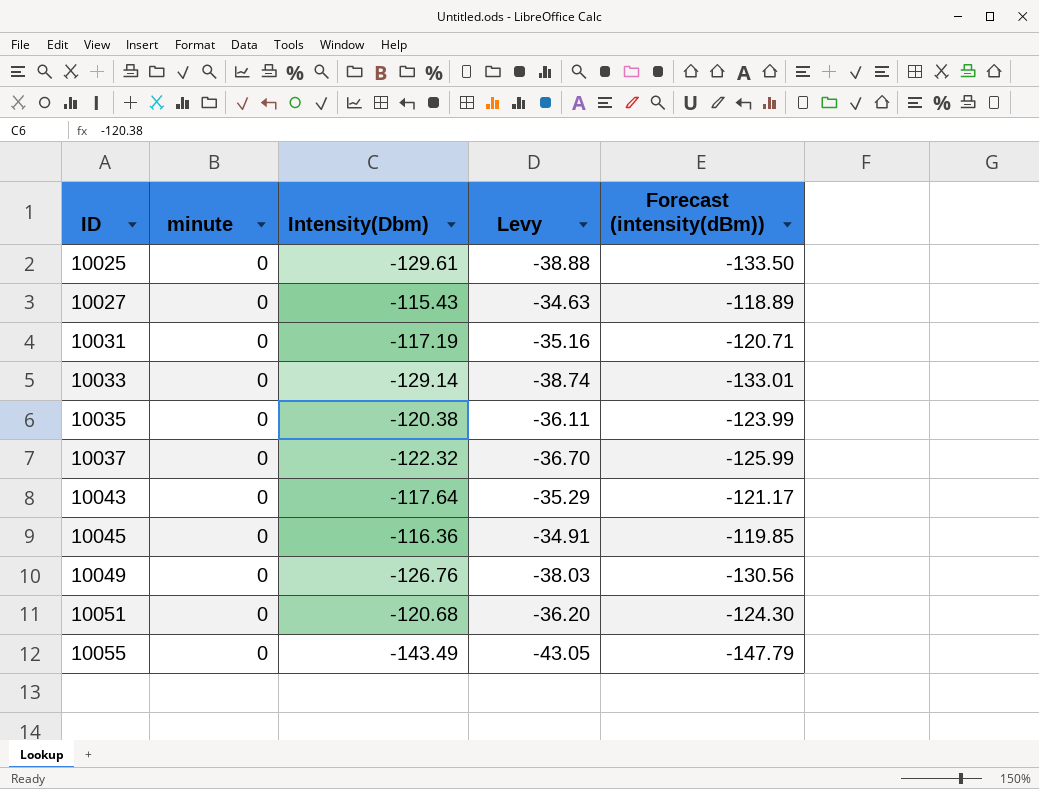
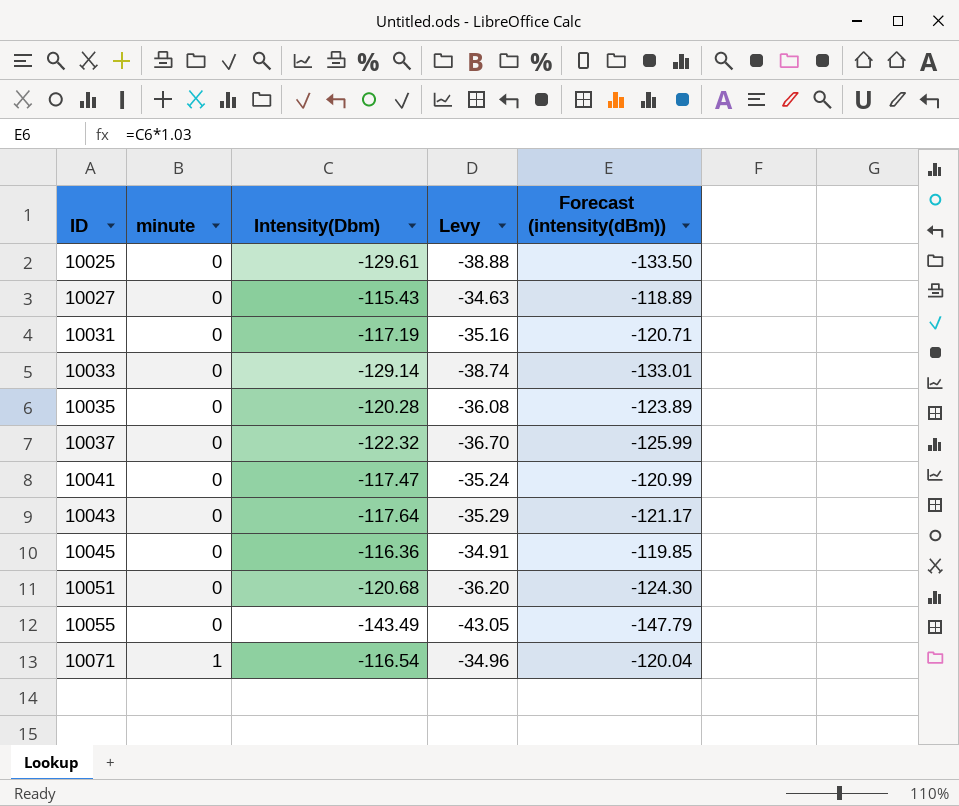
row 10049: 0 | -126.76 | -38.03 | -130.56 -> none
10035 | Intensity(Dbm): -120.38 -> -120.28
10035 | Levy: -36.11 -> -36.08
10035 | Forecast (intensity(dBm)): -123.99 -> -123.89
row 10041: none -> 0 | -117.47 | -35.24 | -120.99
row 10071: none -> 1 | -116.54 | -34.96 | -120.04

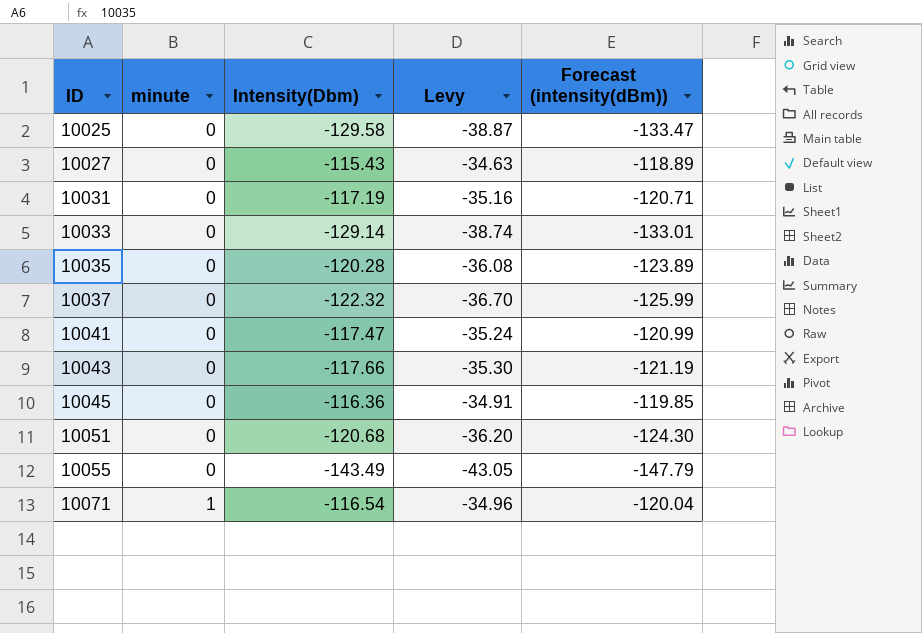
10025 | Intensity(Dbm): -129.61 -> -129.58
10025 | Levy: -38.88 -> -38.87
10025 | Forecast (intensity(dBm)): -133.50 -> -133.47
10043 | Intensity(Dbm): -117.64 -> -117.66
10043 | Levy: -35.29 -> -35.30
10043 | Forecast (intensity(dBm)): -121.17 -> -121.19

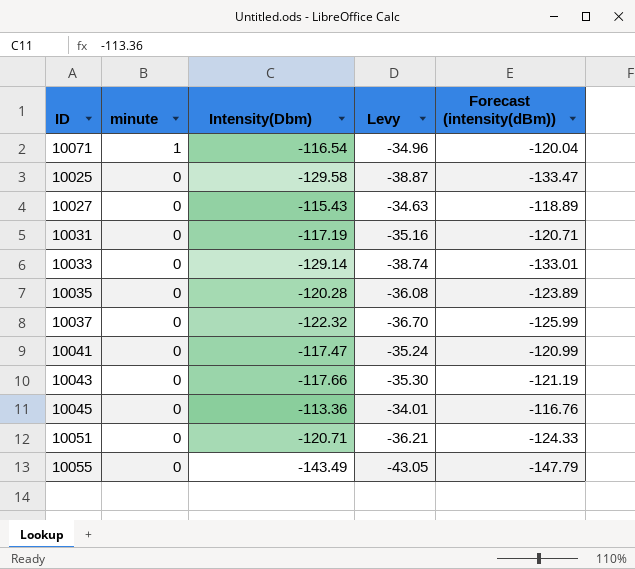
row order: ID ascending -> minute descending
10045 | Intensity(Dbm): -116.36 -> -113.36
10045 | Levy: -34.91 -> -34.01
10045 | Forecast (intensity(dBm)): -119.85 -> -116.76
10051 | Intensity(Dbm): -120.68 -> -120.71
10051 | Levy: -36.20 -> -36.21
10051 | Forecast (intensity(dBm)): -124.30 -> -124.33

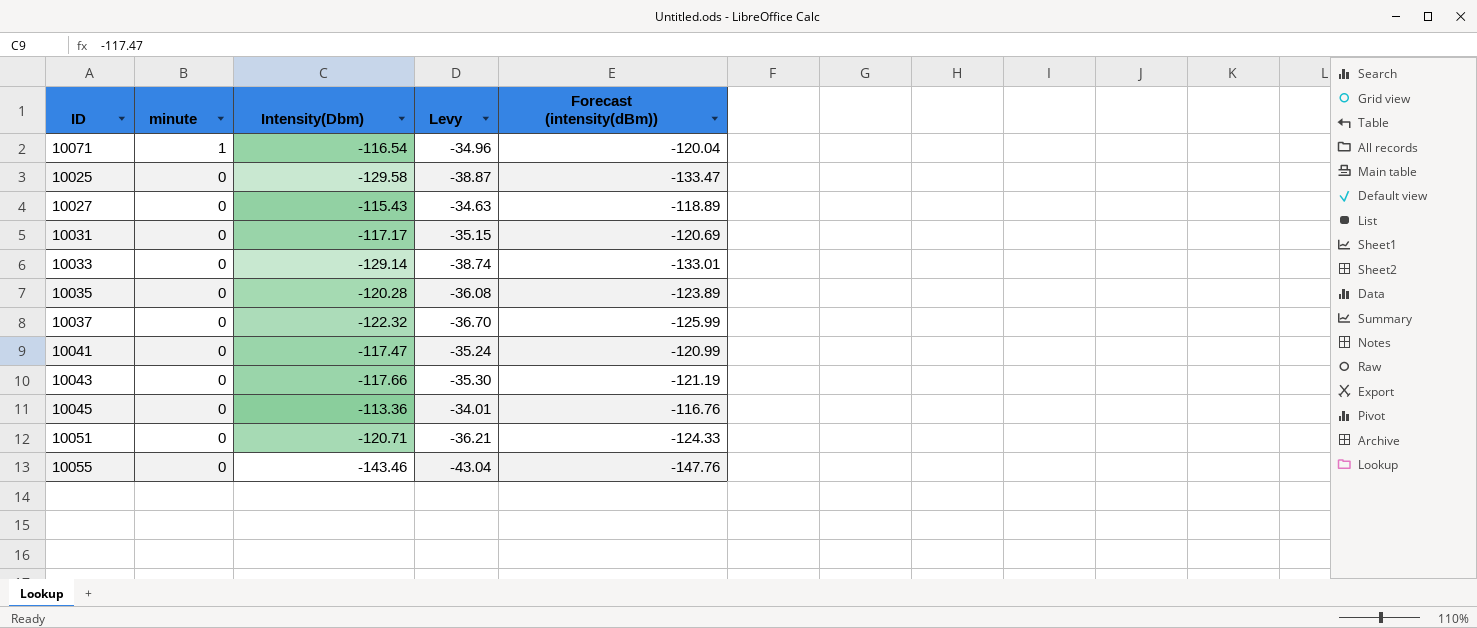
10031 | Intensity(Dbm): -117.19 -> -117.17
10031 | Levy: -35.16 -> -35.15
10031 | Forecast (intensity(dBm)): -120.71 -> -120.69
10055 | Intensity(Dbm): -143.49 -> -143.46
10055 | Levy: -43.05 -> -43.04
10055 | Forecast (intensity(dBm)): -147.79 -> -147.76

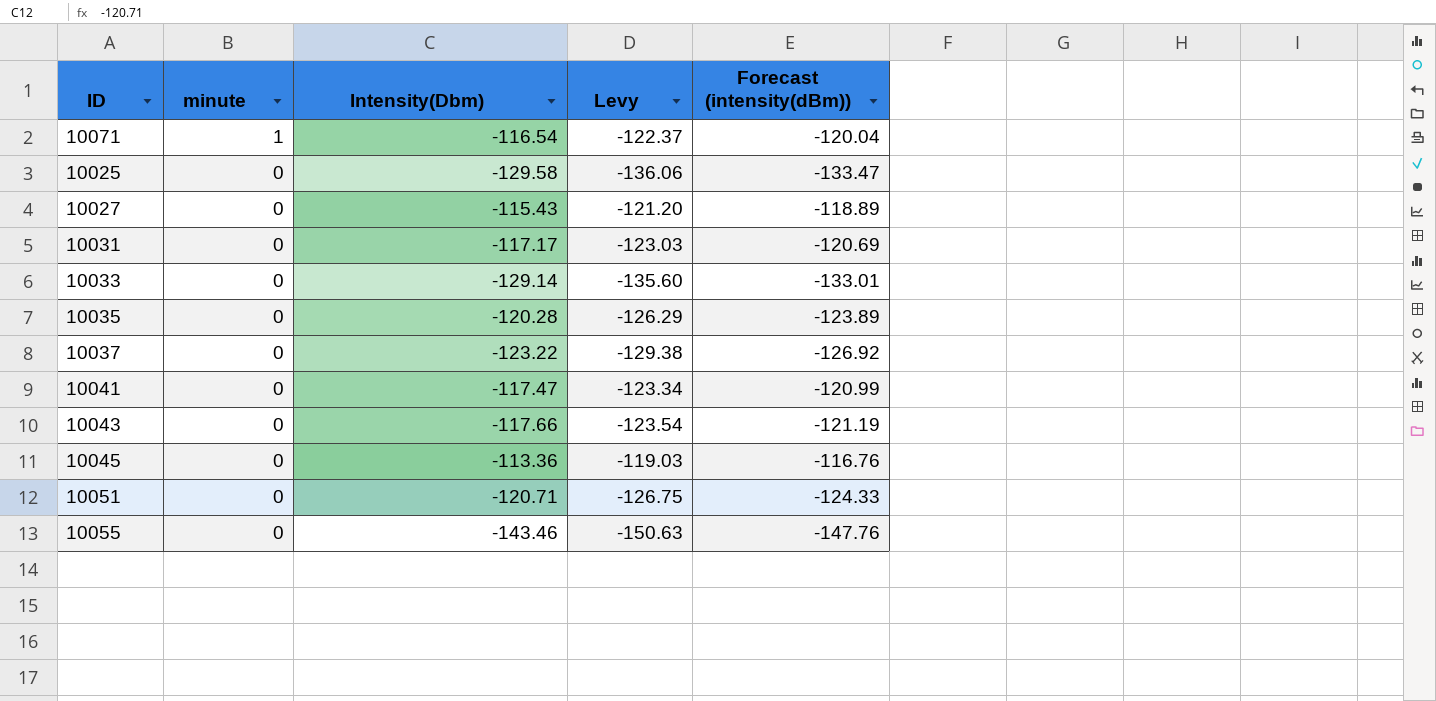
column Levy | formula: [Intensity(Dbm)] * 0.3 -> [Intensity(Dbm)] * 1.05
10037 | Intensity(Dbm): -122.32 -> -123.22
10037 | Forecast (intensity(dBm)): -125.99 -> -126.92

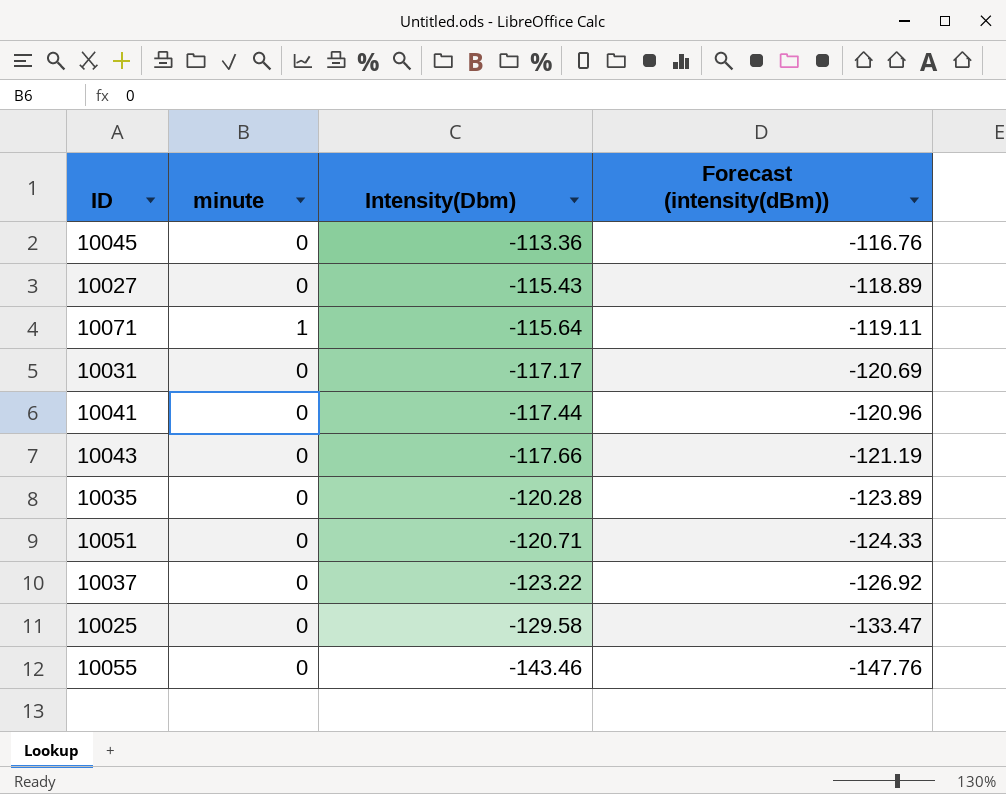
row order: minute descending -> Intensity(Dbm) descending
column Levy | formula: [Intensity(Dbm)] * 1.05 -> none
row 10033: 0 | -129.14 | -135.60 | -133.01 -> none
10071 | Intensity(Dbm): -116.54 -> -115.64
10071 | Forecast (intensity(dBm)): -120.04 -> -119.11
10041 | Intensity(Dbm): -117.47 -> -117.44
10041 | Forecast (intensity(dBm)): -120.99 -> -120.96

